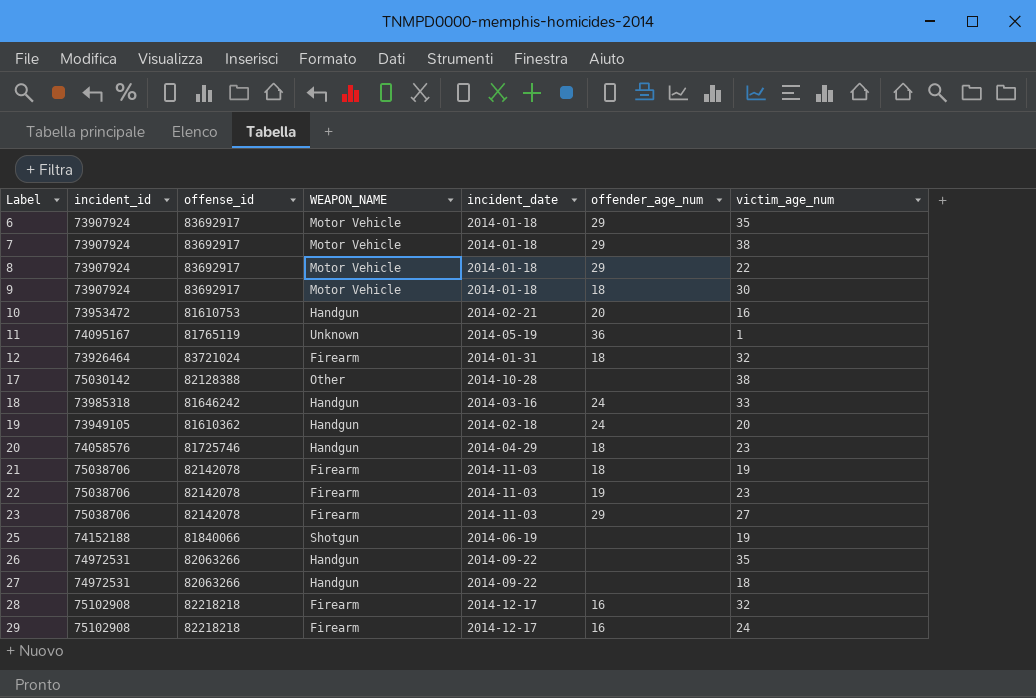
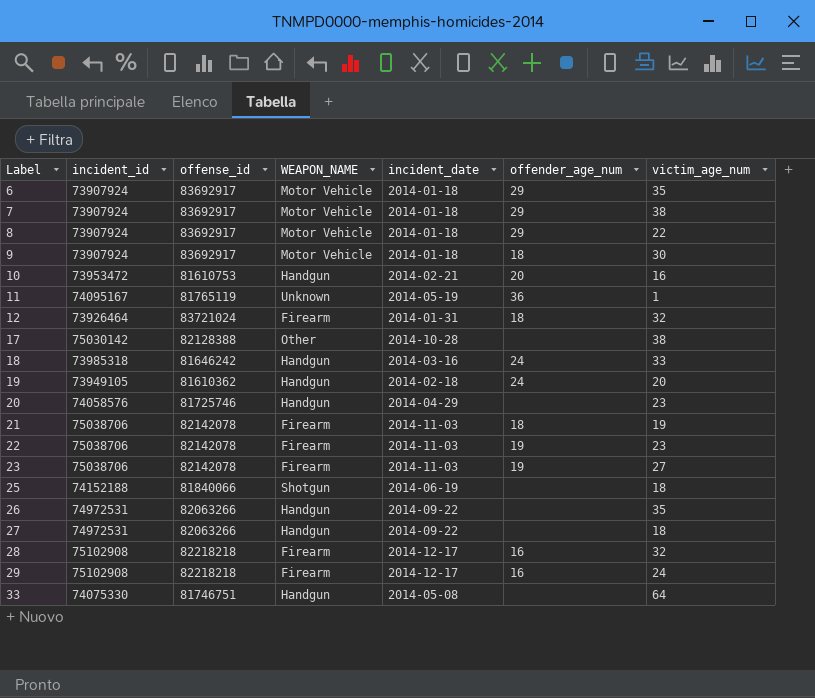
20 | offender_age_num: 18 -> none
23 | offender_age_num: 29 -> 19
25 | victim_age_num: 19 -> 18
row 33: none -> 74075330 | 81746751 | Handgun | 2014-05-08 | none | 64

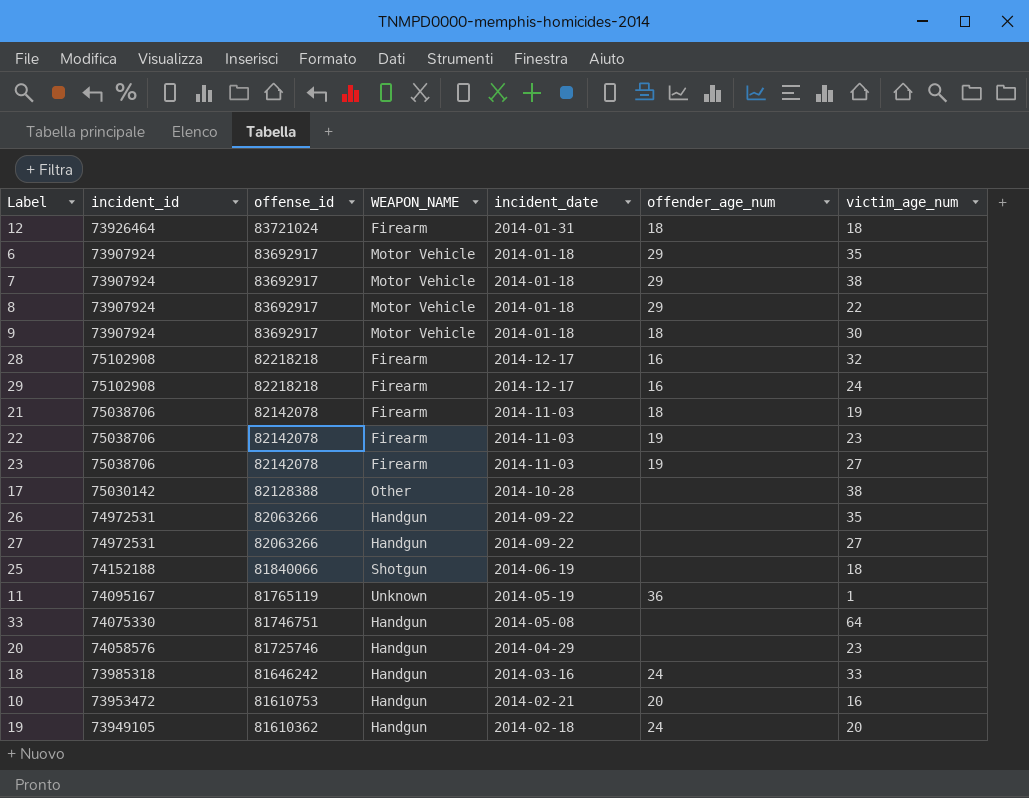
row order: Label ascending -> offense_id descending
12 | victim_age_num: 32 -> 18
27 | victim_age_num: 18 -> 27

